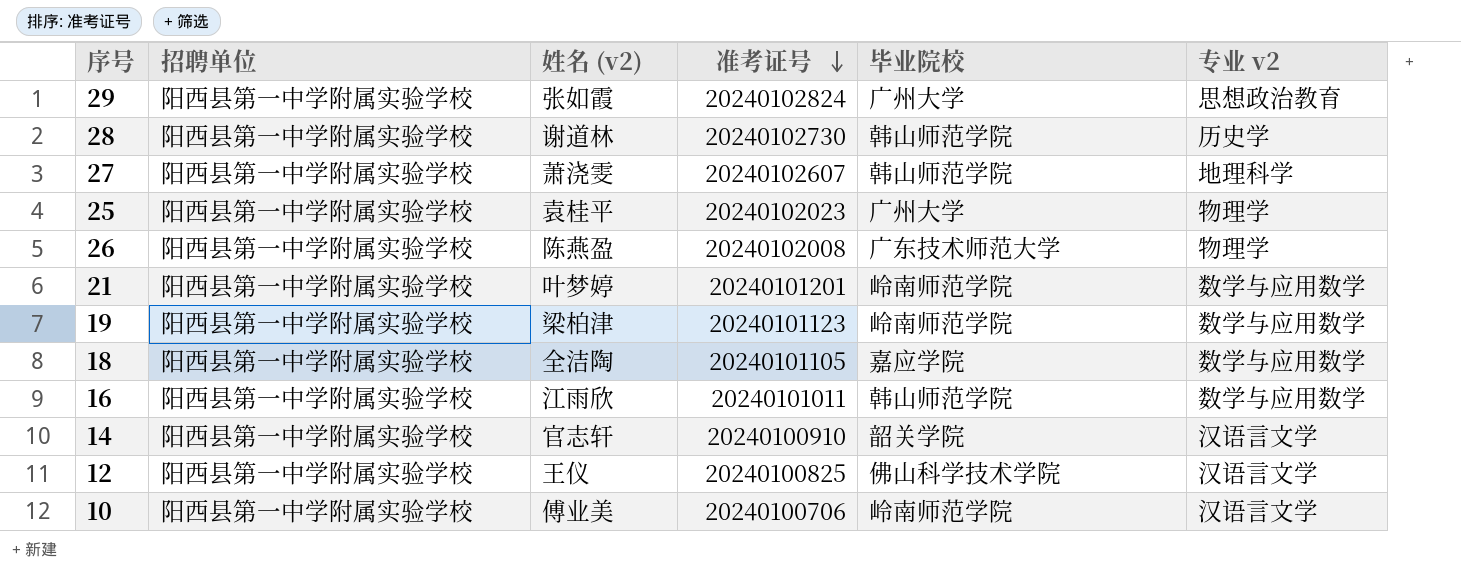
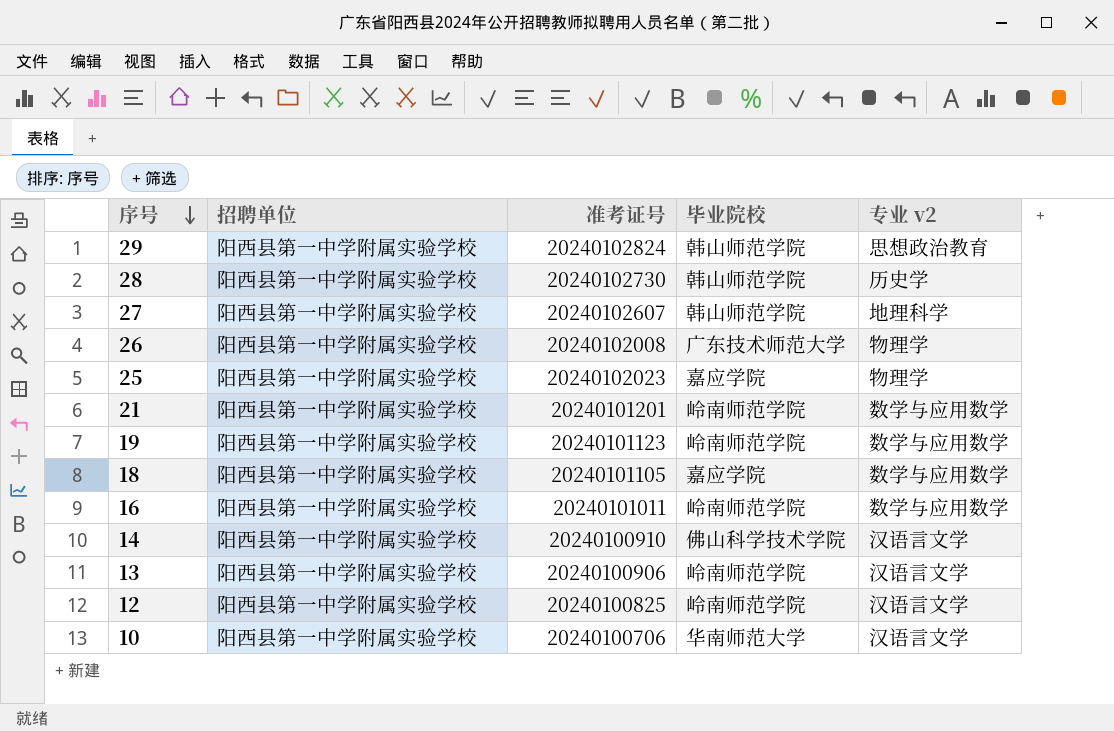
row order: 准考证号 descending -> 序号 descending
column 姓名 (v2) | position: 3 -> none
29 | 毕业院校: 广州大学 -> 韩山师范学院
25 | 毕业院校: 广州大学 -> 嘉应学院
16 | 毕业院校: 韩山师范学院 -> 岭南师范学院
14 | 毕业院校: 韶关学院 -> 佛山科学技术学院
row 13: none -> 阳西县第一中学附属实验学校 | 20240100906 | 岭南师范学院 | 汉语言文学
12 | 毕业院校: 佛山科学技术学院 -> 岭南师范学院
10 | 毕业院校: 岭南师范学院 -> 华南师范大学

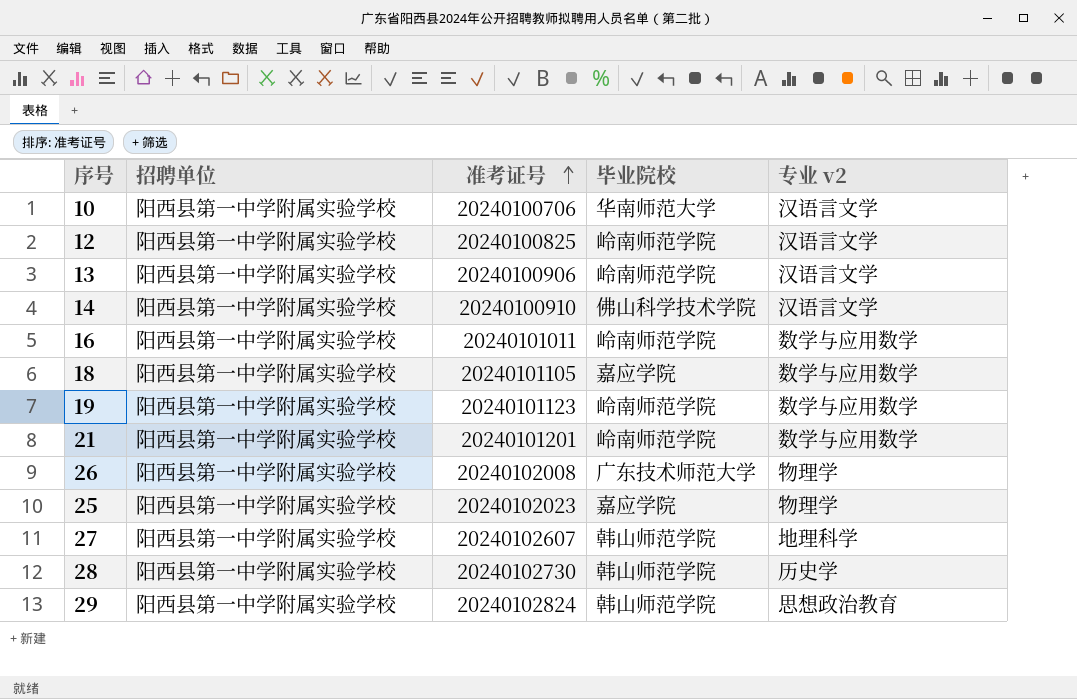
row order: 序号 descending -> 准考证号 ascending

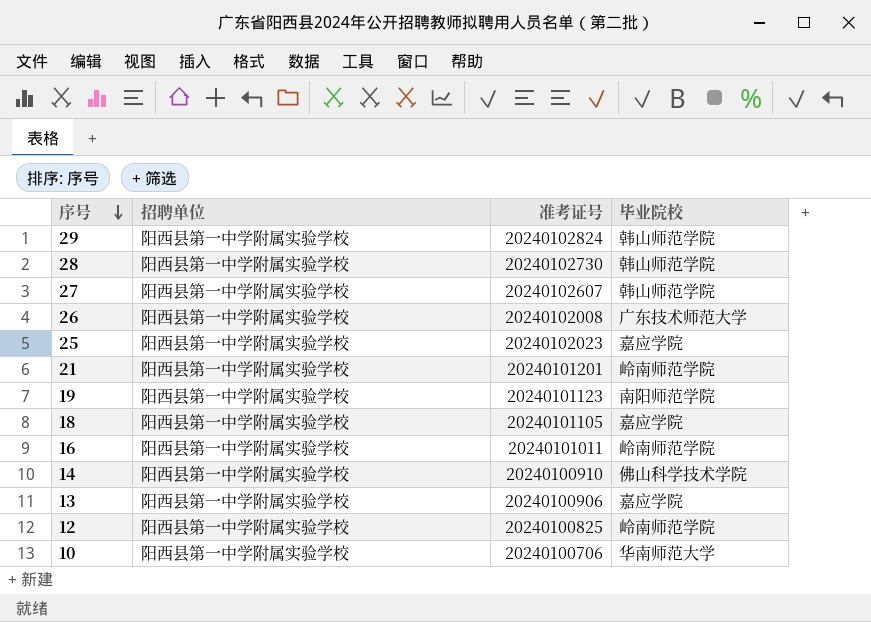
row order: 准考证号 ascending -> 序号 descending
column 专业 v2 | position: 5 -> none
19 | 毕业院校: 岭南师范学院 -> 南阳师范学院
13 | 毕业院校: 岭南师范学院 -> 嘉应学院

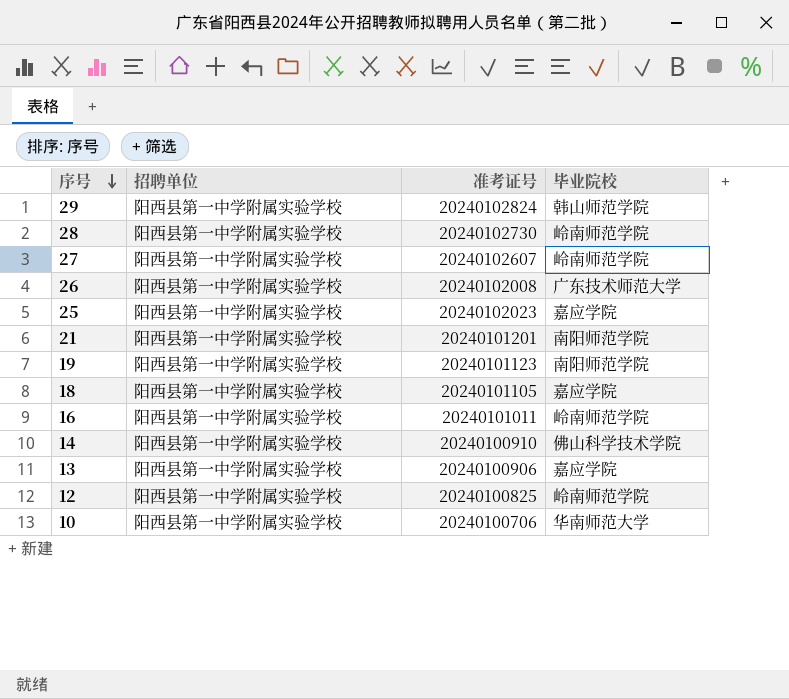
28 | 毕业院校: 韩山师范学院 -> 岭南师范学院
27 | 毕业院校: 韩山师范学院 -> 岭南师范学院
21 | 毕业院校: 岭南师范学院 -> 南阳师范学院

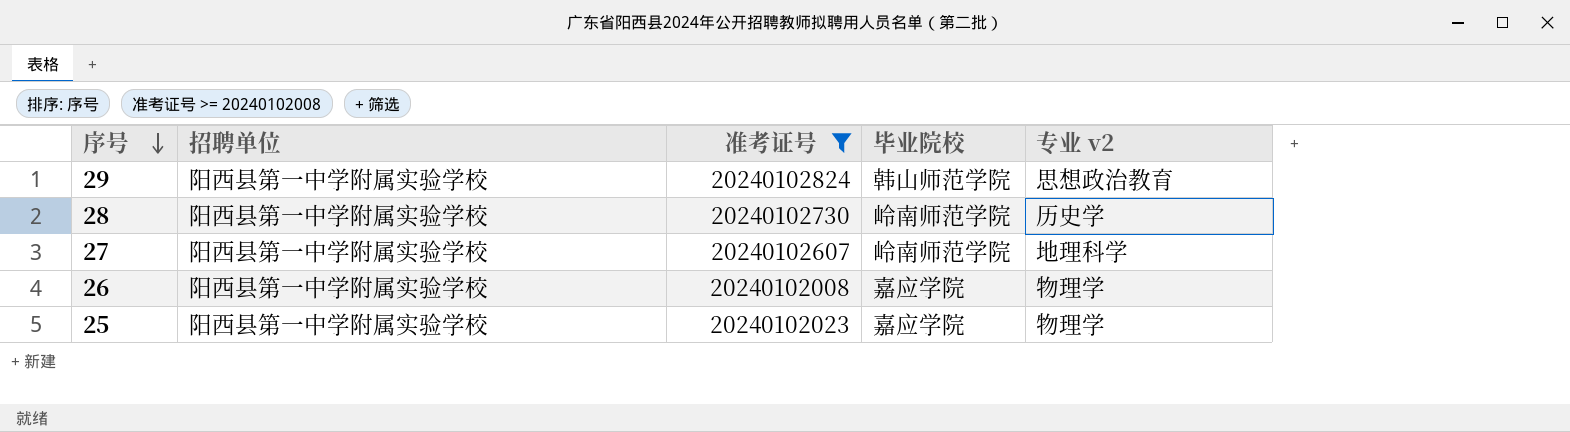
filter: none -> 准考证号 >= 20240102008
column 专业 v2 | position: none -> 5
26 | 毕业院校: 广东技术师范大学 -> 嘉应学院

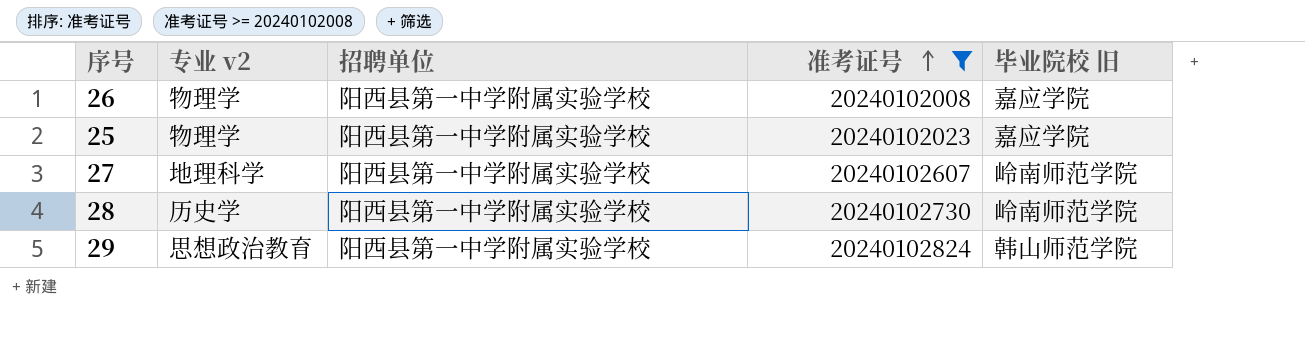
row order: 序号 descending -> 准考证号 ascending
column 专业 v2 | position: 5 -> 2
column name: 毕业院校 -> 毕业院校 旧

